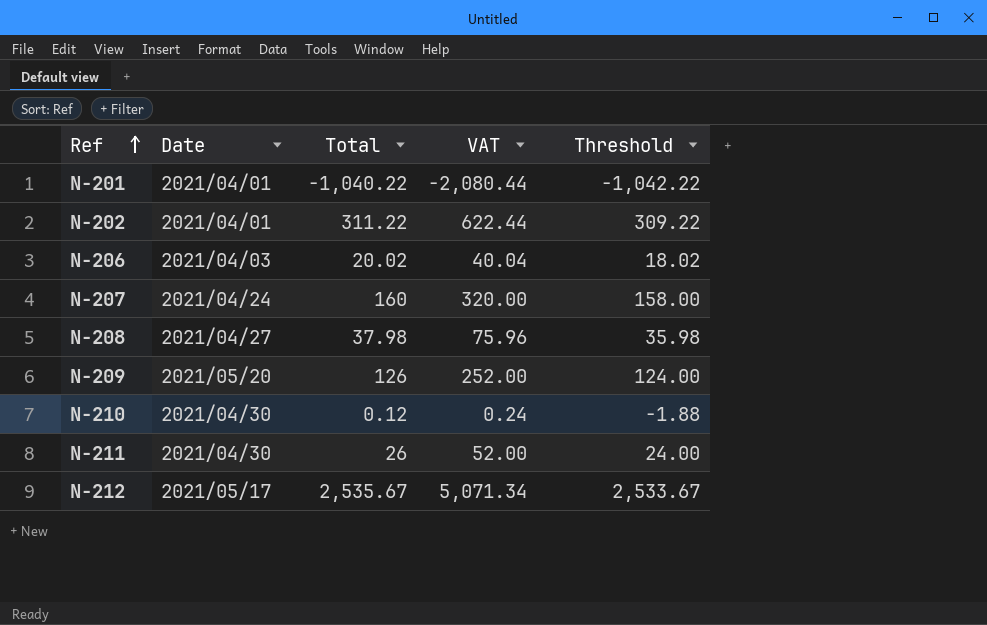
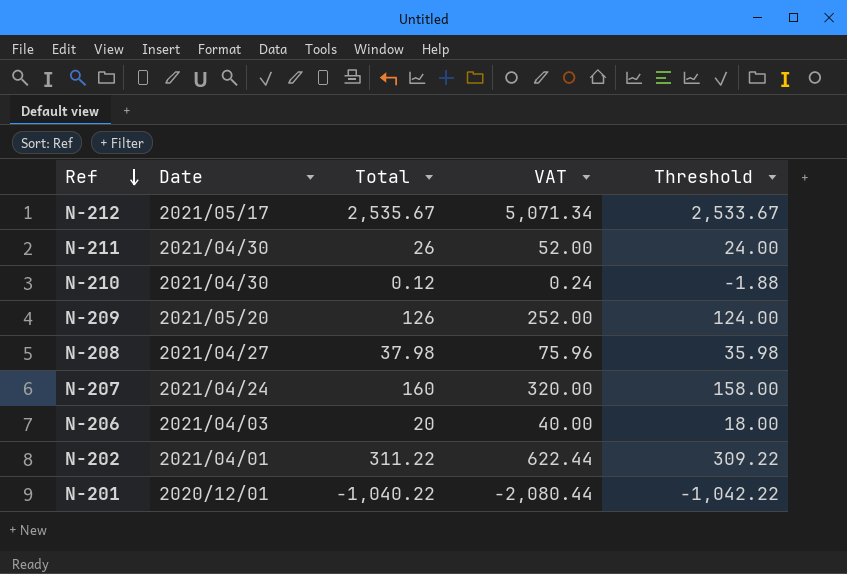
row order: Ref ascending -> Ref descending
N-206 | Total: 20.02 -> 20
N-206 | VAT: 40.04 -> 40.00
N-206 | Threshold: 18.02 -> 18.00
N-201 | Date: 2021/04/01 -> 2020/12/01

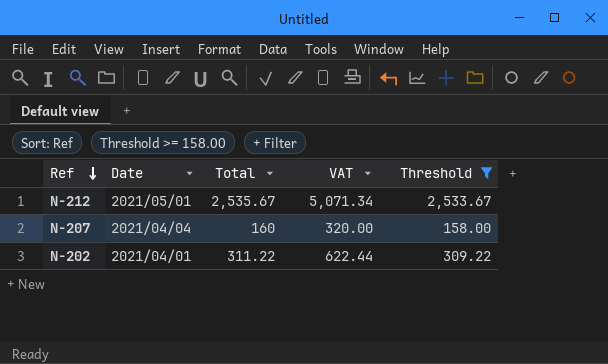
filter: none -> Threshold >= 158.00
N-212 | Date: 2021/05/17 -> 2021/05/01
N-207 | Date: 2021/04/24 -> 2021/04/04

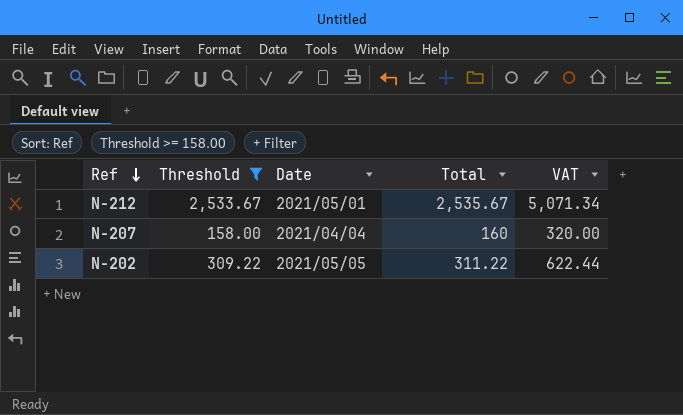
column Threshold | position: 5 -> 2
N-202 | Date: 2021/04/01 -> 2021/05/05

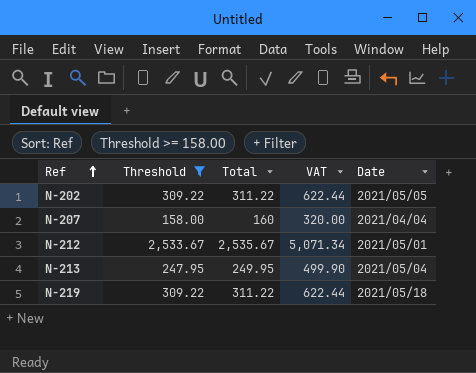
row order: Ref descending -> Ref ascending
column Date | position: 3 -> 5
row N-213: none -> 247.95 | 249.95 | 499.90 | 2021/05/04
row N-219: none -> 309.22 | 311.22 | 622.44 | 2021/05/18

